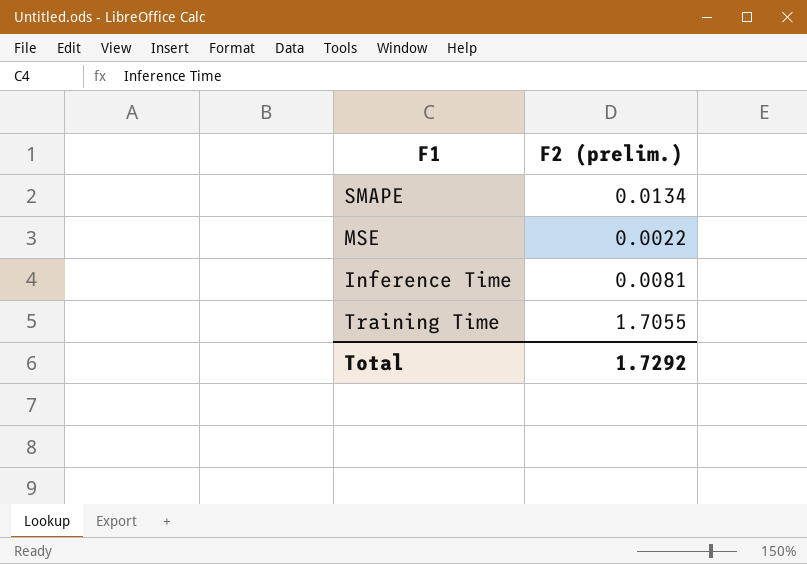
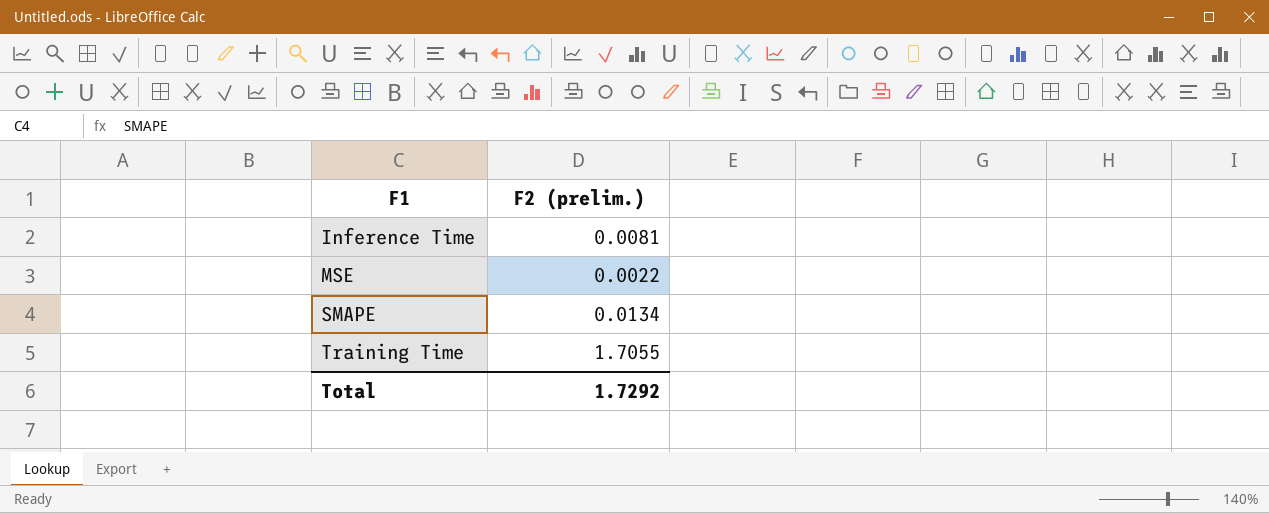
row order: none -> F1 ascending

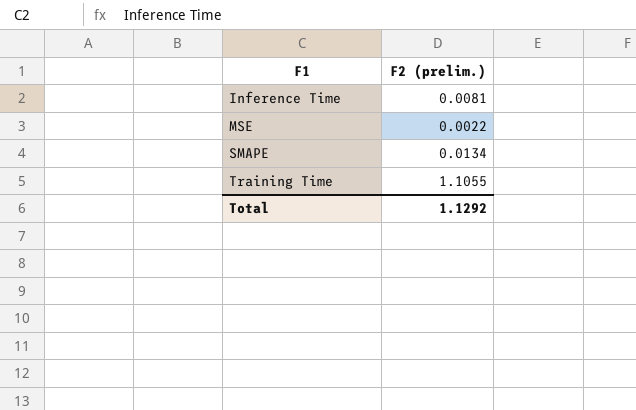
Training Time | F2 (prelim.): 1.7055 -> 1.1055
Total | F2 (prelim.): 1.7292 -> 1.1292

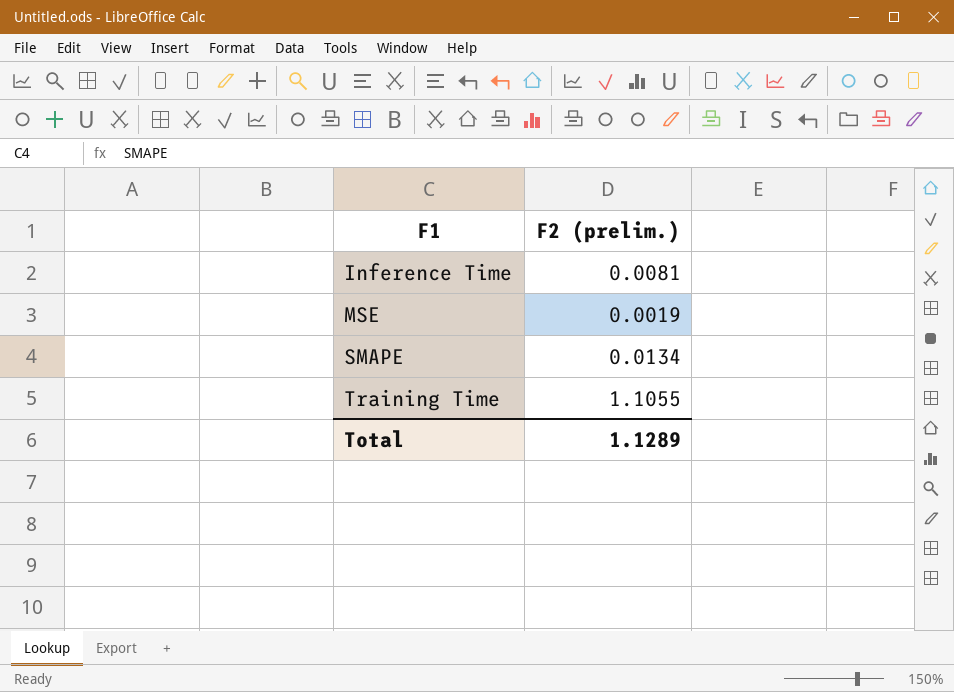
MSE | F2 (prelim.): 0.0022 -> 0.0019
Total | F2 (prelim.): 1.1292 -> 1.1289

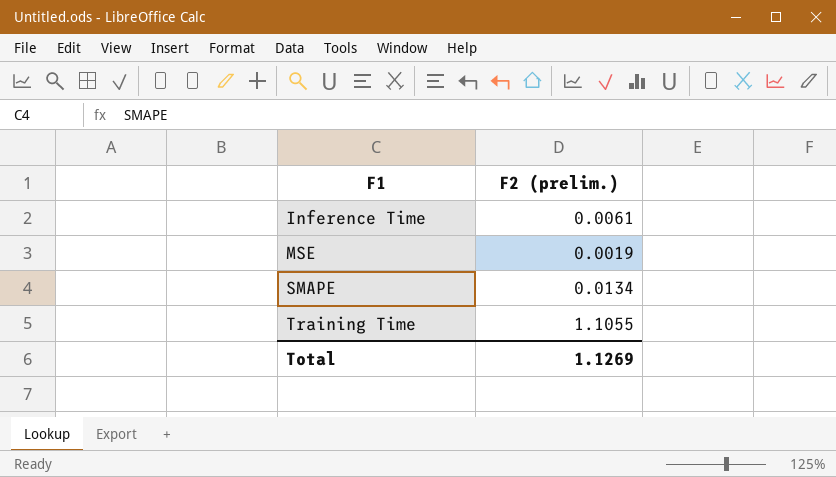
Inference Time | F2 (prelim.): 0.0081 -> 0.0061
Total | F2 (prelim.): 1.1289 -> 1.1269

